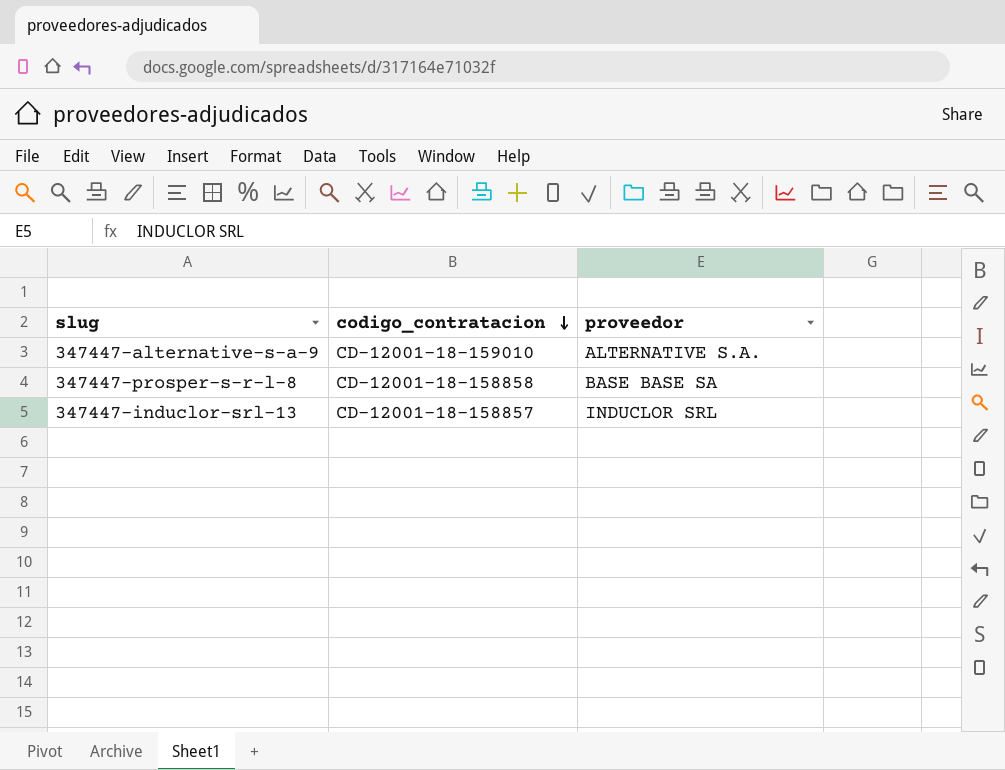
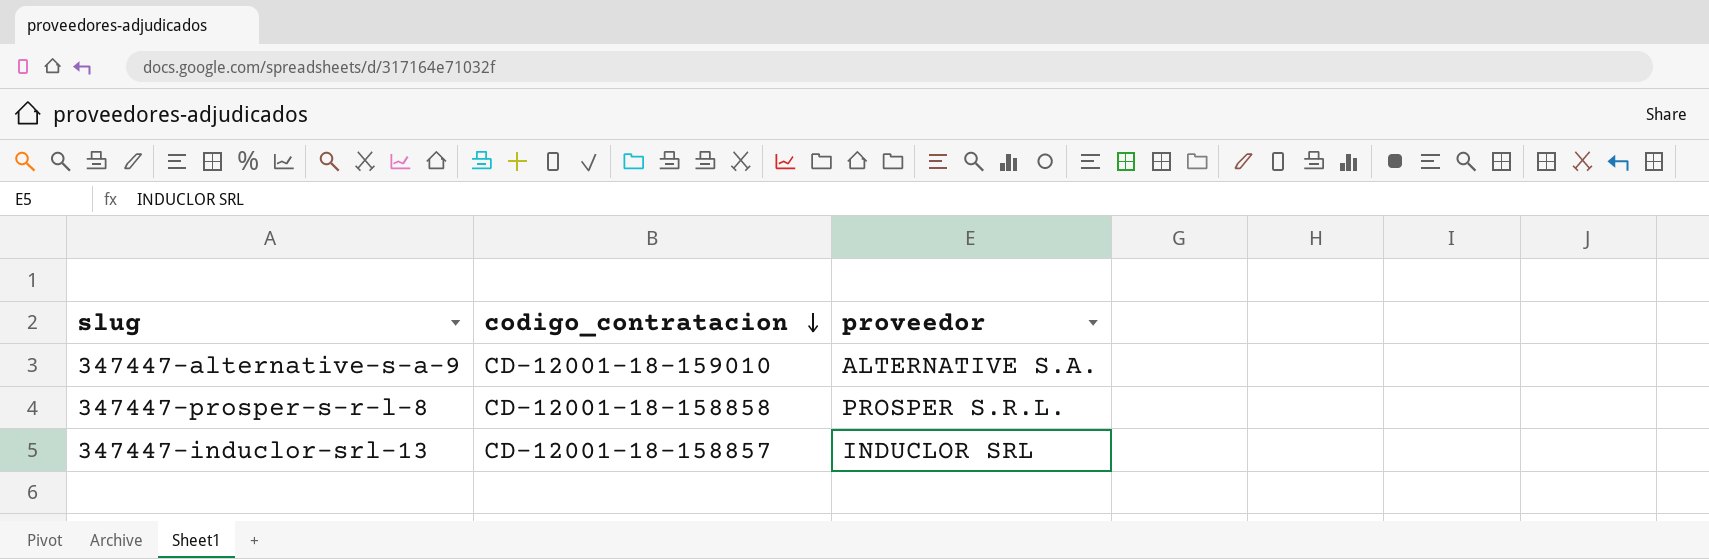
347447-prosper-s-r-l-8 | proveedor: BASE BASE SA -> PROSPER S.R.L.

